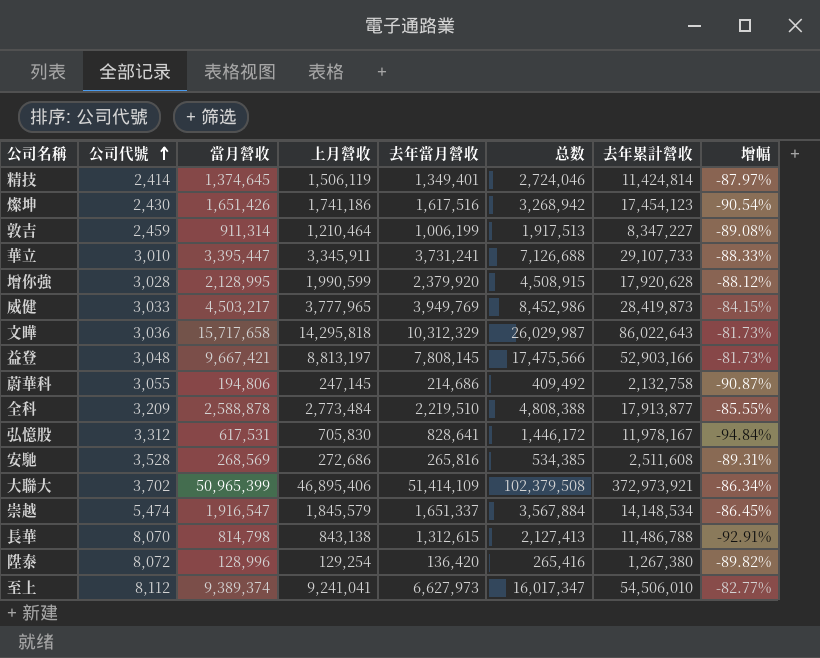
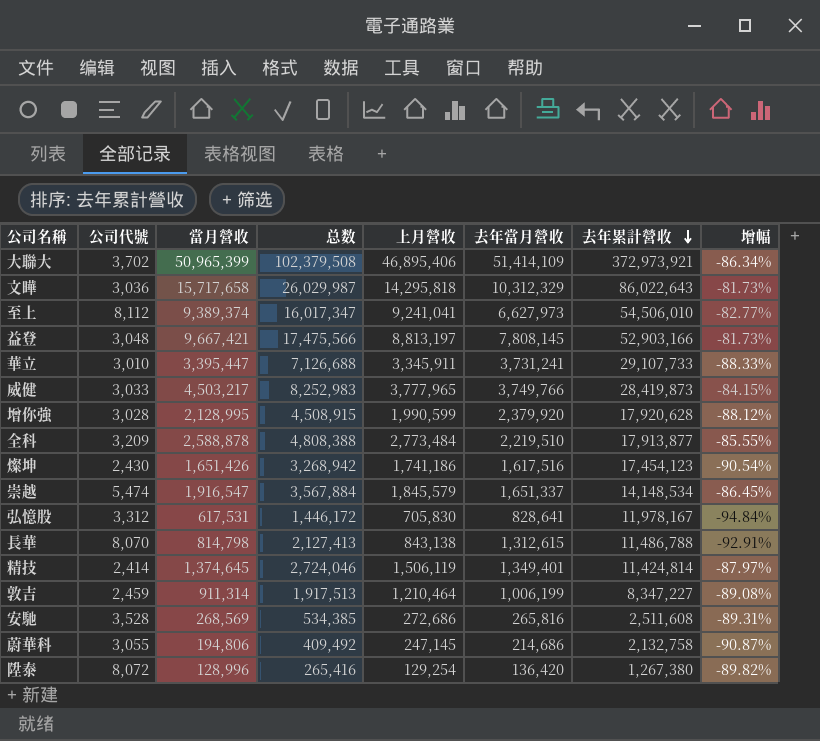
row order: 公司代號 ascending -> 去年累計營收 descending
column 总数 | position: 6 -> 4
威健 | 总数: 8,452,986 -> 8,252,983
威健 | 去年當月營收: 3,949,769 -> 3,749,766

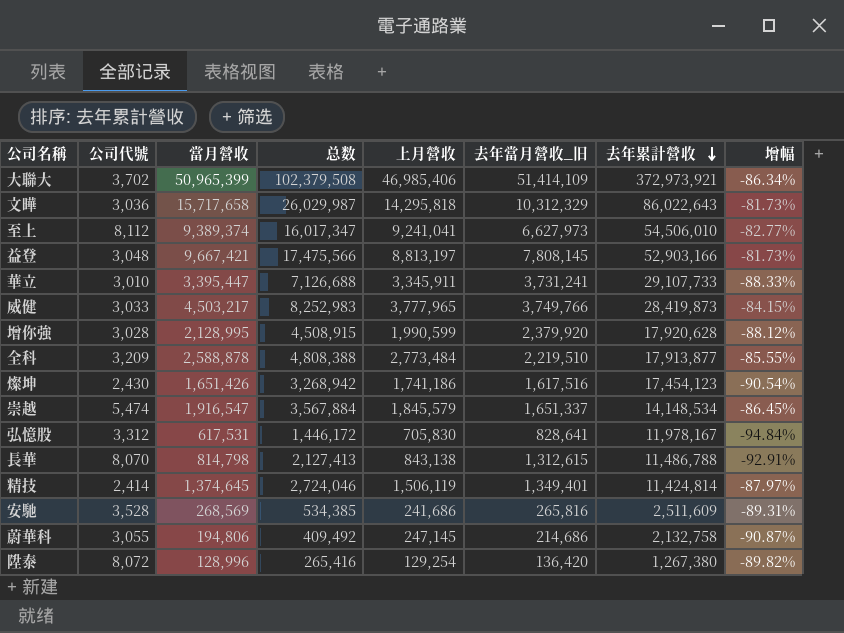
column name: 去年當月營收 -> 去年當月營收_旧
row 敦吉: 2,459 | 911,314 | 1,917,513 | 1,210,464 | 1,006,199 | 8,347,227 | -89.08% -> none
大聯大 | 上月營收: 46,895,406 -> 46,985,406
安馳 | 上月營收: 272,686 -> 241,686
安馳 | 去年累計營收: 2,511,608 -> 2,511,609

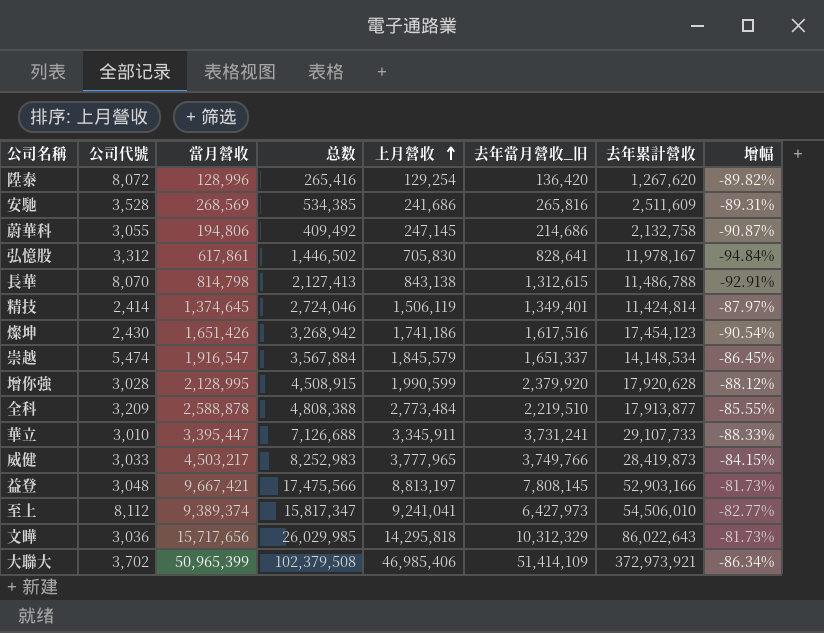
row order: 去年累計營收 descending -> 上月營收 ascending
陞泰 | 去年累計營收: 1,267,380 -> 1,267,620
弘憶股 | 當月營收: 617,531 -> 617,861
弘憶股 | 总数: 1,446,172 -> 1,446,502
至上 | 总数: 16,017,347 -> 15,817,347
至上 | 去年當月營收_旧: 6,627,973 -> 6,427,973
文曄 | 當月營收: 15,717,658 -> 15,717,656
文曄 | 总数: 26,029,987 -> 26,029,985

